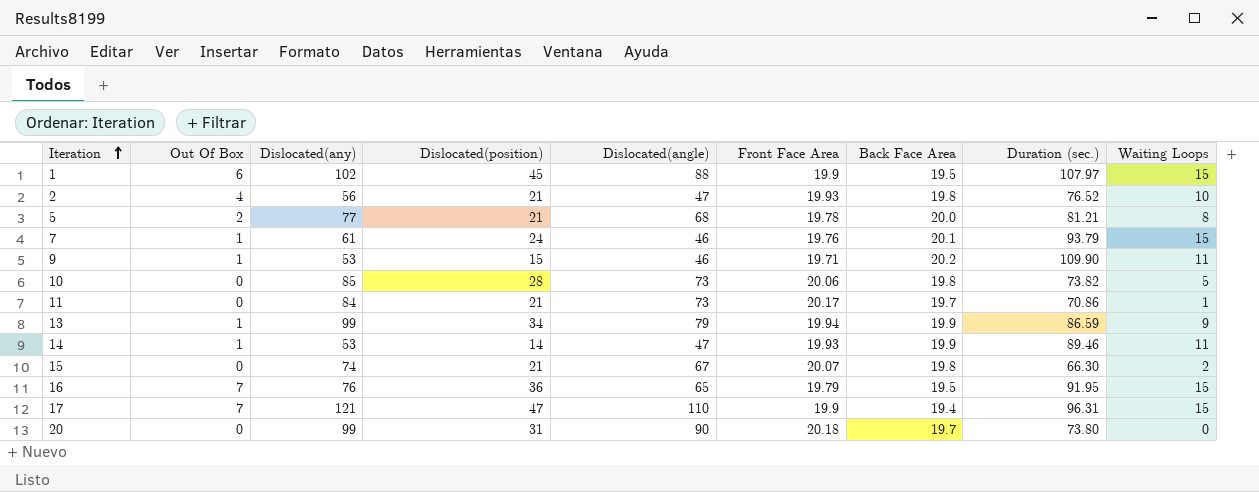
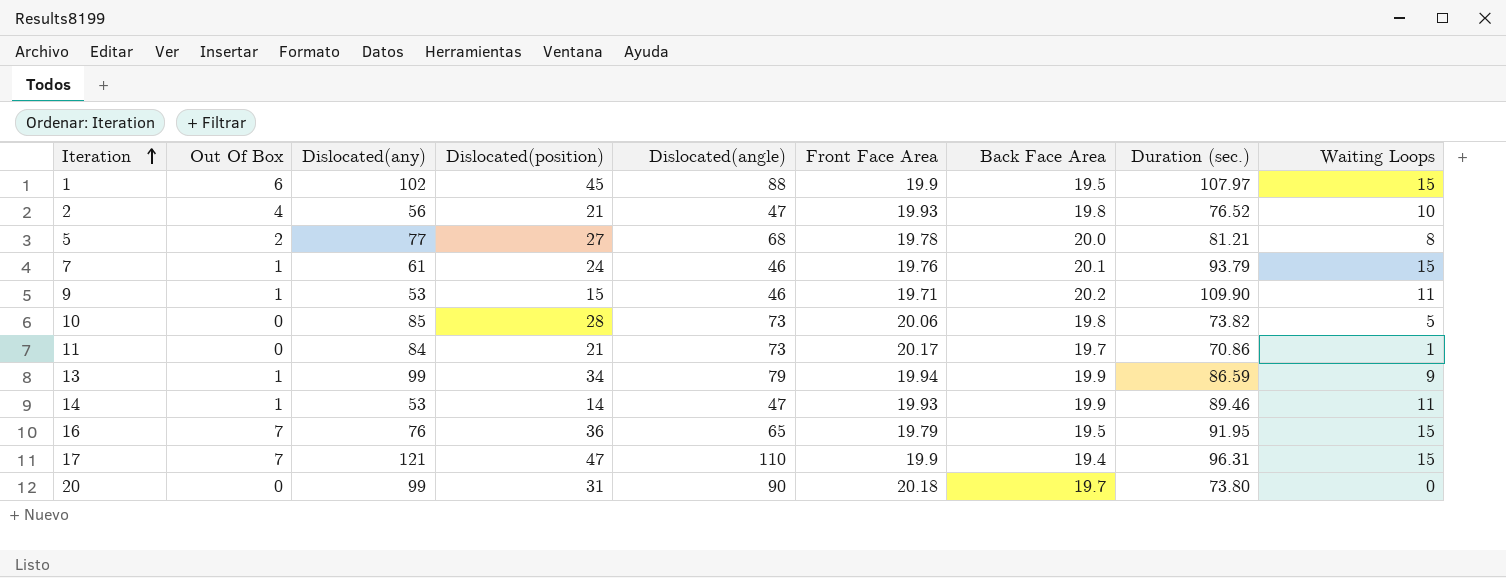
row 15: 0 | 74 | 21 | 67 | 20.07 | 19.8 | 66.30 | 2 -> none
5 | Dislocated(position): 21 -> 27

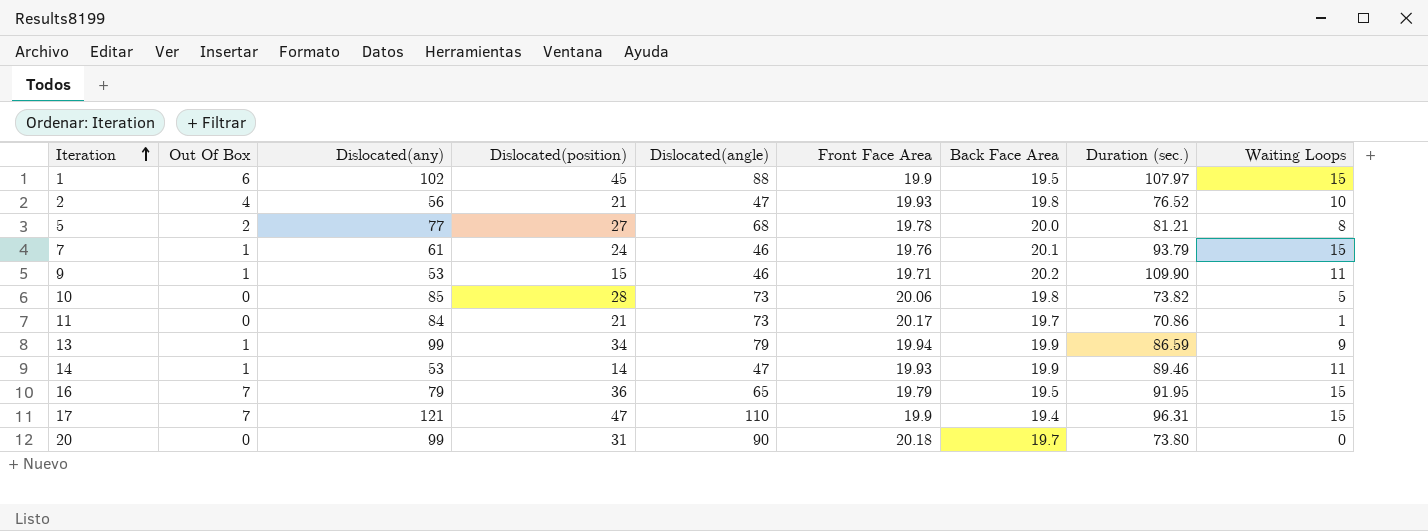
16 | Dislocated(any): 76 -> 79

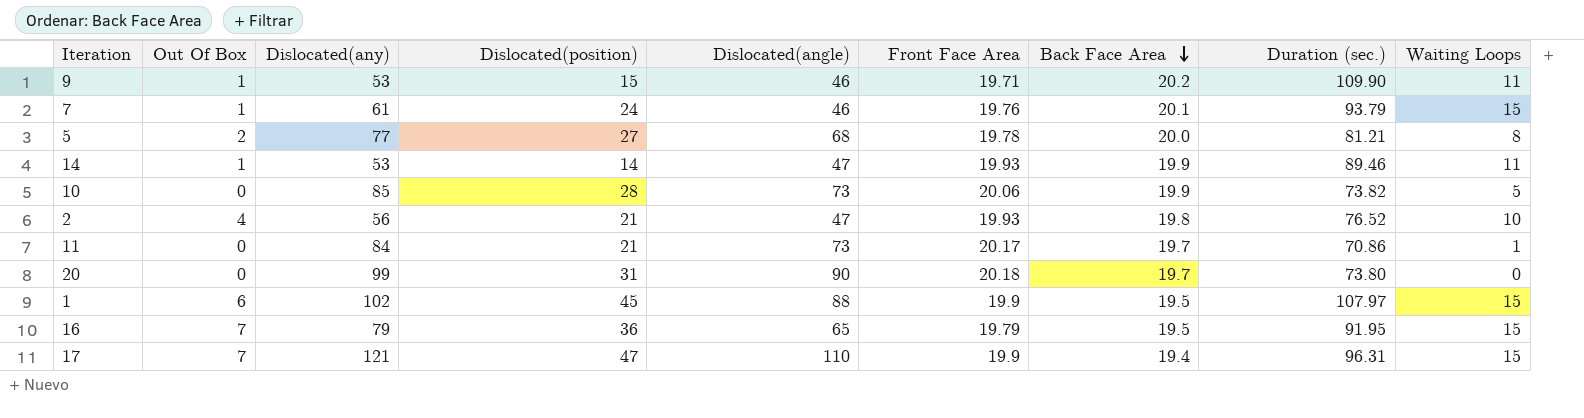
row order: Iteration ascending -> Back Face Area descending
row 13: 1 | 99 | 34 | 79 | 19.94 | 19.9 | 86.59 | 9 -> none
10 | Back Face Area: 19.8 -> 19.9

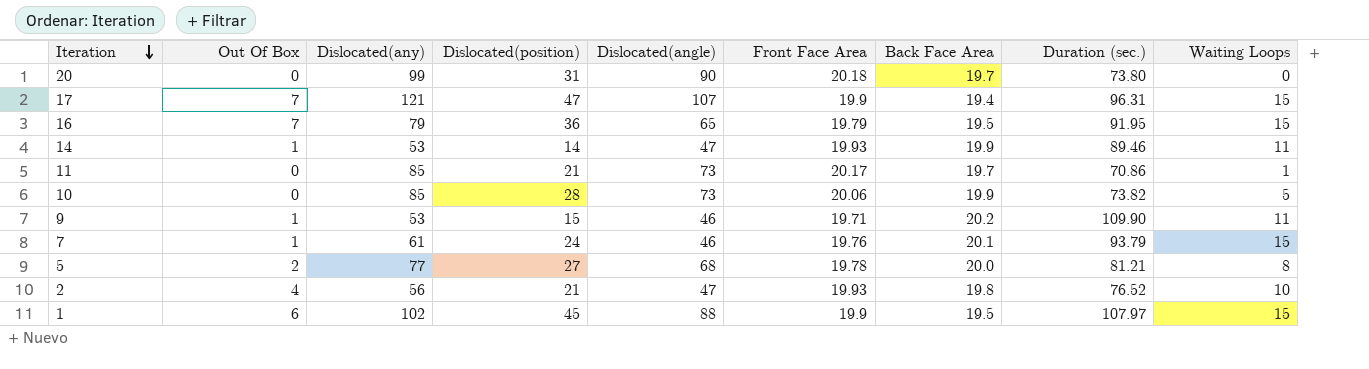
row order: Back Face Area descending -> Iteration descending
17 | Dislocated(angle): 110 -> 107
11 | Dislocated(any): 84 -> 85

